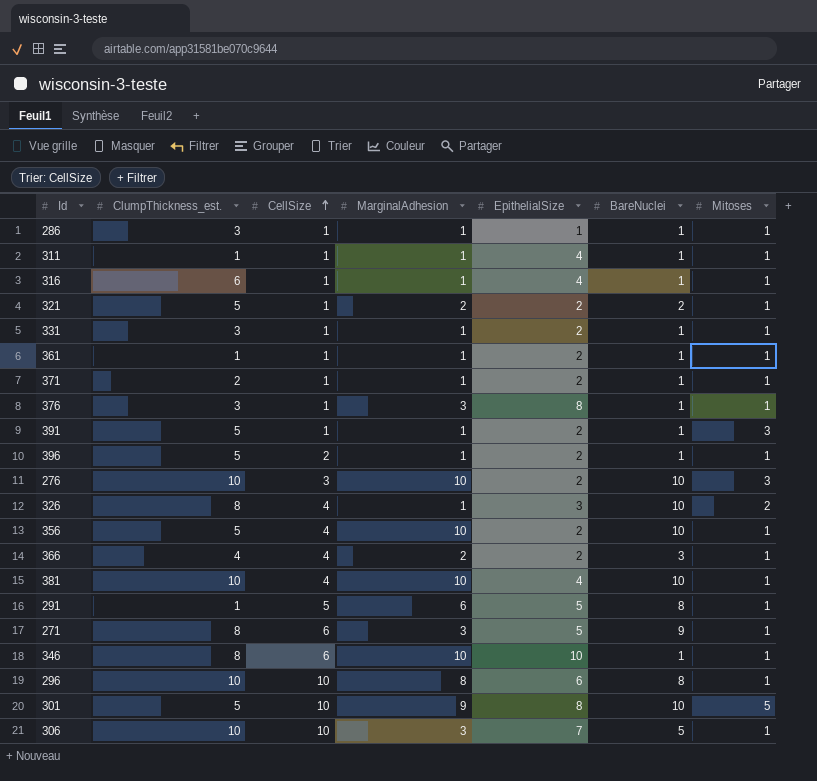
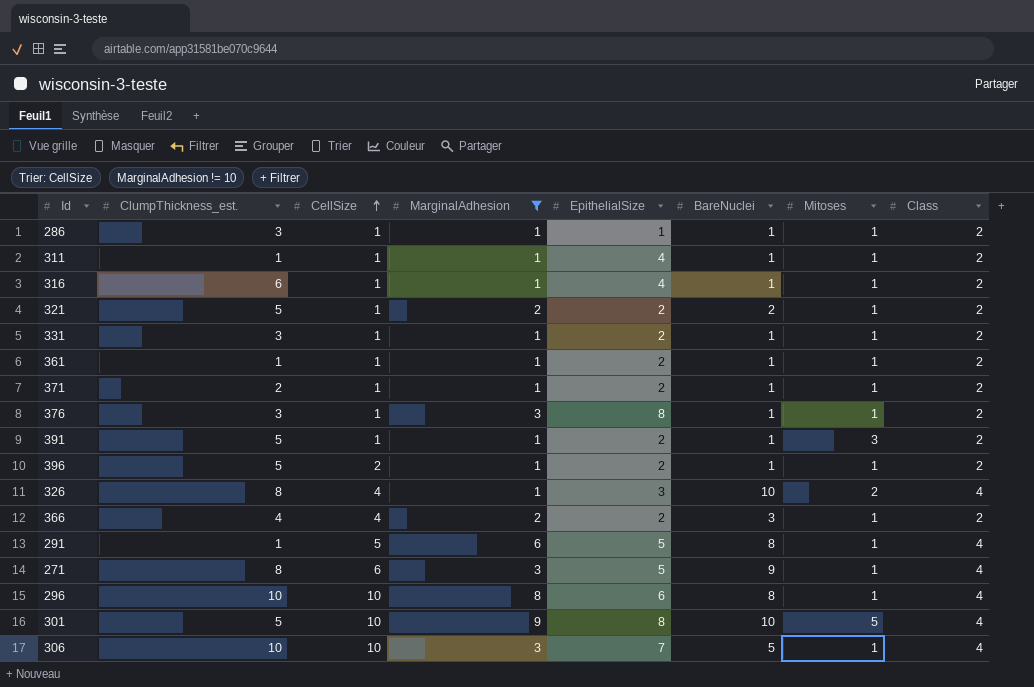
filter: none -> MarginalAdhesion != 10
column Class | position: none -> 8

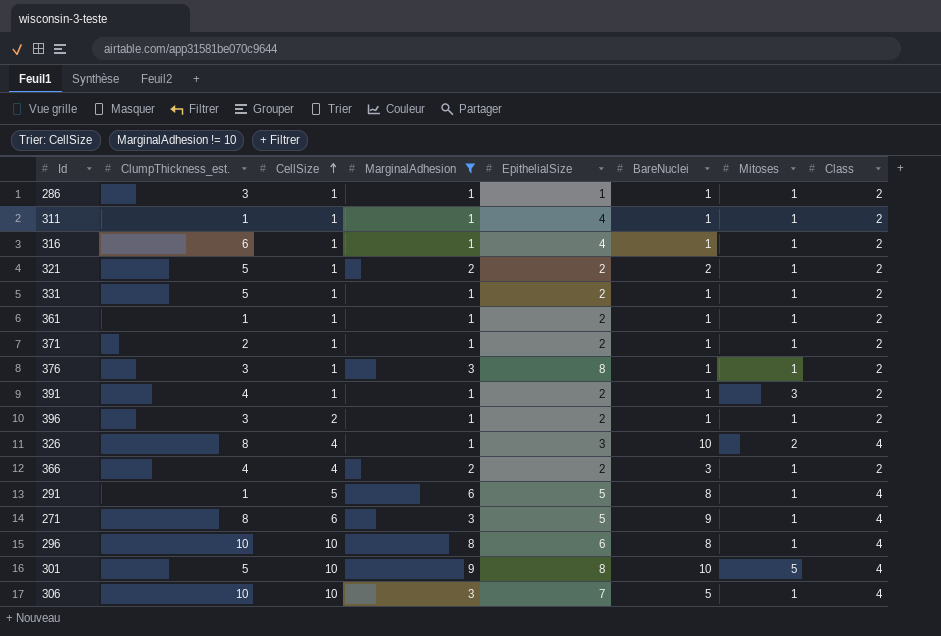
331 | ClumpThickness_est.: 3 -> 5
391 | ClumpThickness_est.: 5 -> 4
396 | ClumpThickness_est.: 5 -> 3

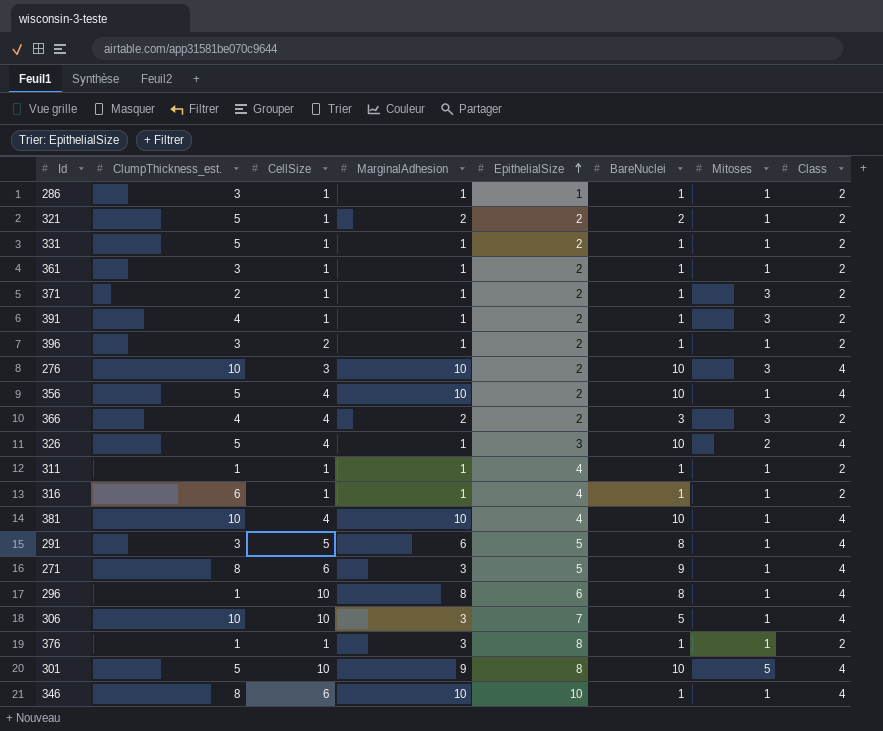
filter: MarginalAdhesion != 10 -> none
row order: CellSize ascending -> EpithelialSize ascending
361 | ClumpThickness_est.: 1 -> 3
371 | Mitoses: 1 -> 3
366 | Mitoses: 1 -> 3
326 | ClumpThickness_est.: 8 -> 5
291 | ClumpThickness_est.: 1 -> 3
296 | ClumpThickness_est.: 10 -> 1
376 | ClumpThickness_est.: 3 -> 1

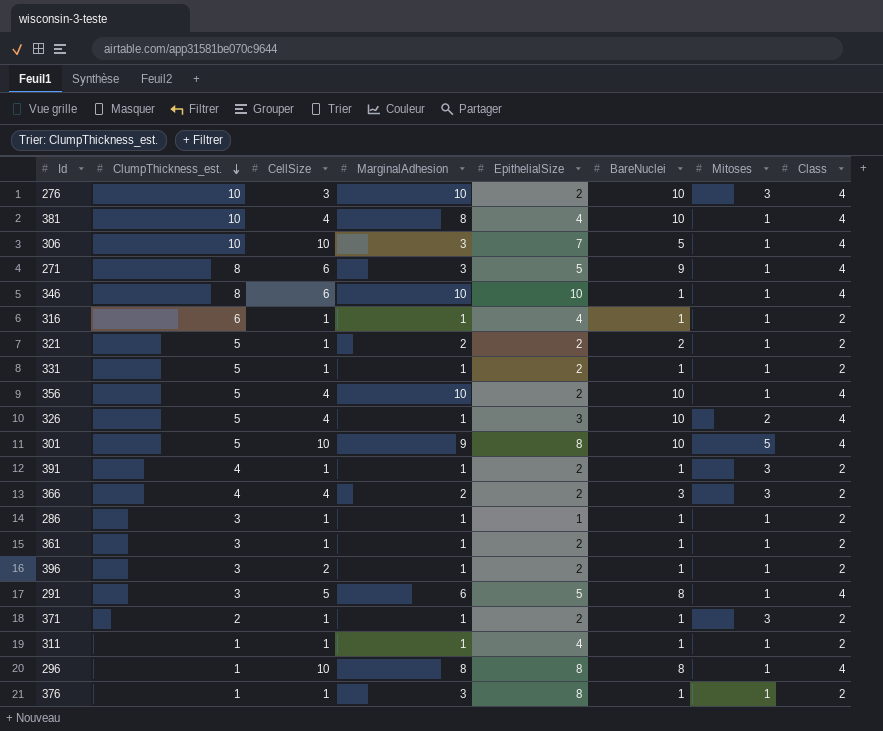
row order: EpithelialSize ascending -> ClumpThickness_est. descending
381 | MarginalAdhesion: 10 -> 8
296 | EpithelialSize: 6 -> 8

